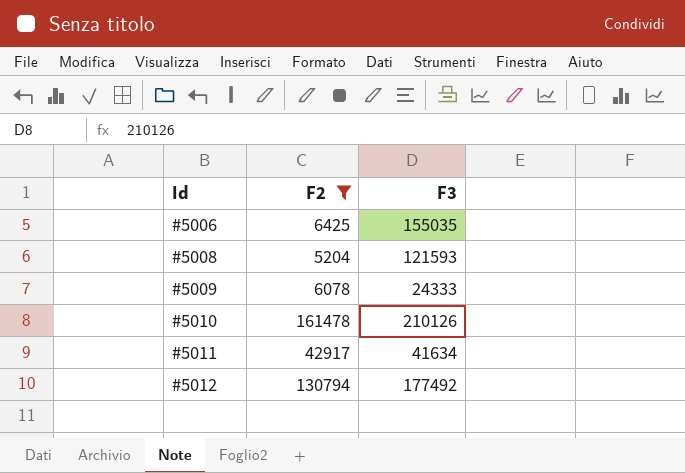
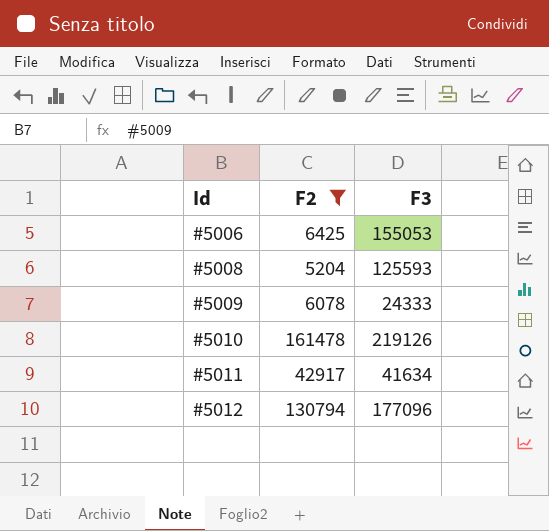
#5006 | F3: 155035 -> 155053
#5008 | F3: 121593 -> 125593
#5010 | F3: 210126 -> 219126
#5012 | F3: 177492 -> 177096

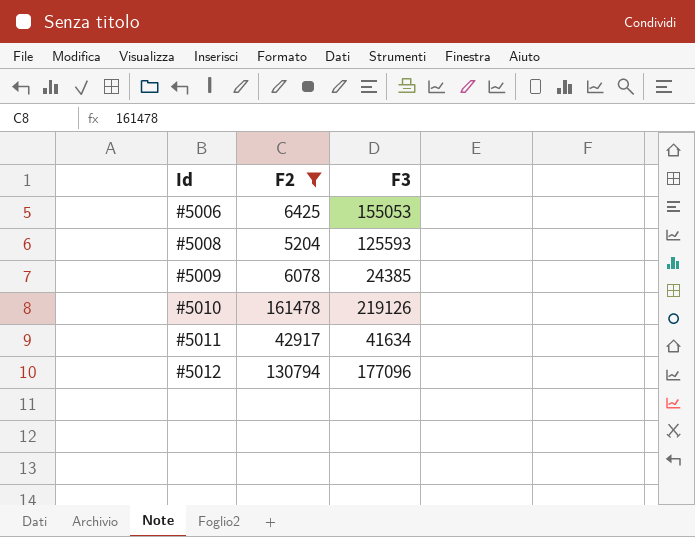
#5009 | F3: 24333 -> 24385

